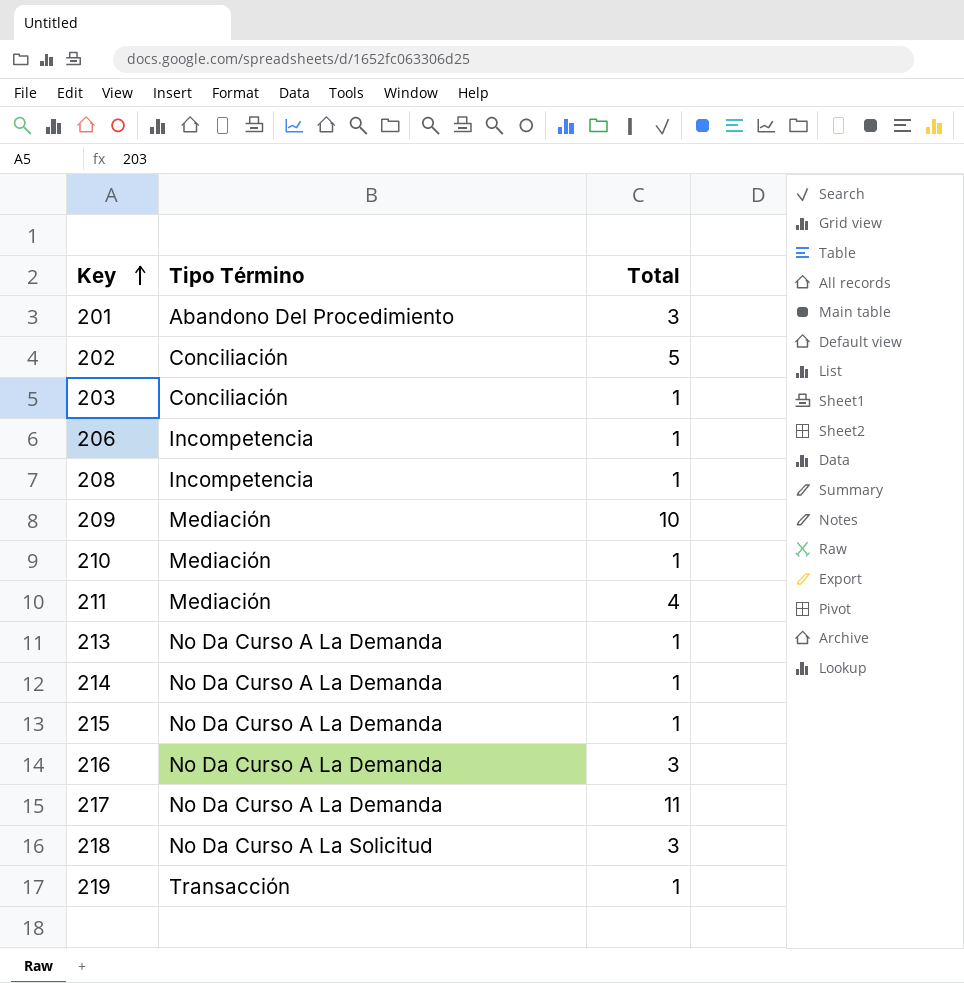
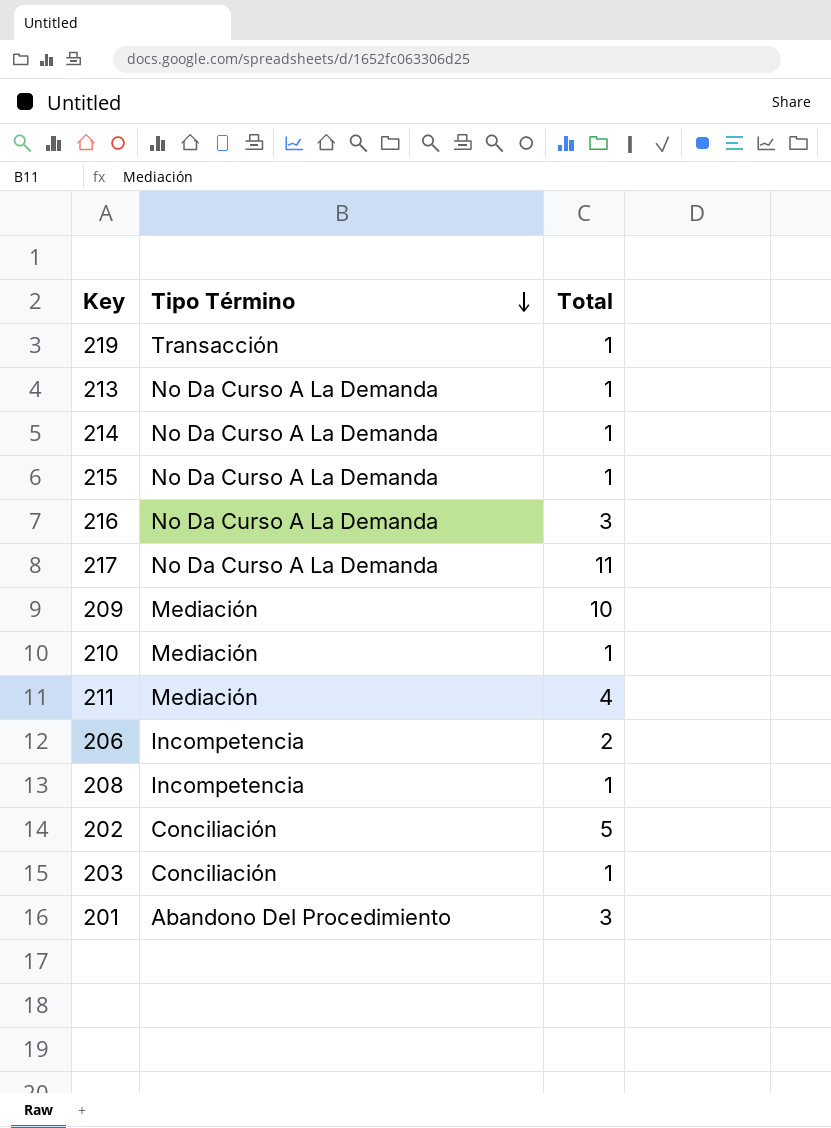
row order: Key ascending -> Tipo Término descending
row 218: No Da Curso A La Solicitud | 3 -> none
206 | Total: 1 -> 2

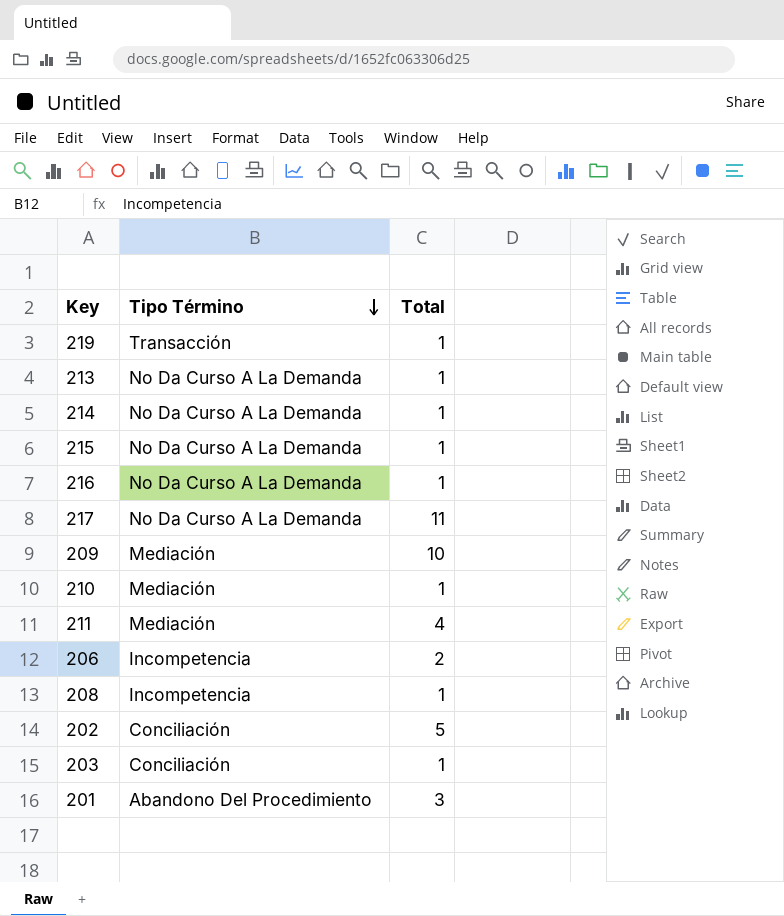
216 | Total: 3 -> 1

